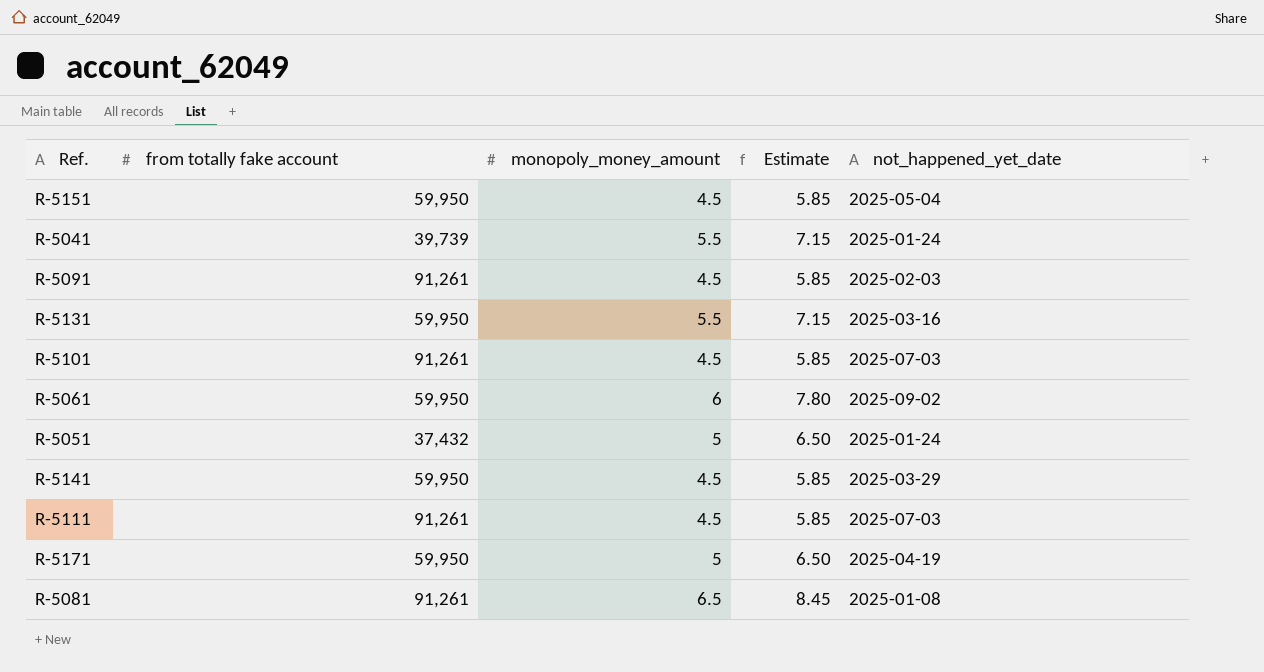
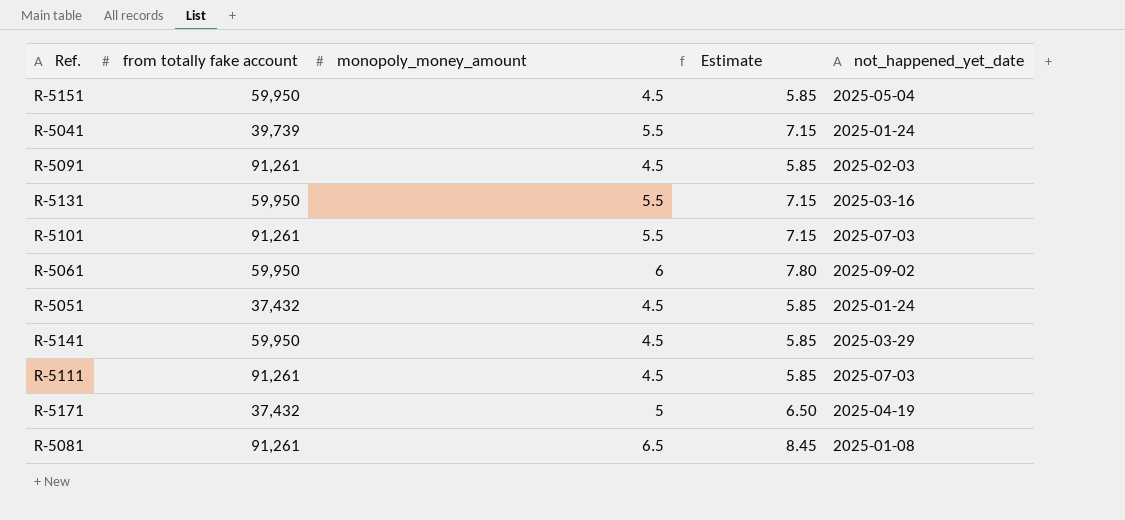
R-5101 | monopoly_money_amount: 4.5 -> 5.5
R-5101 | Estimate: 5.85 -> 7.15
R-5051 | monopoly_money_amount: 5 -> 4.5
R-5051 | Estimate: 6.50 -> 5.85
R-5171 | from totally fake account: 59,950 -> 37,432

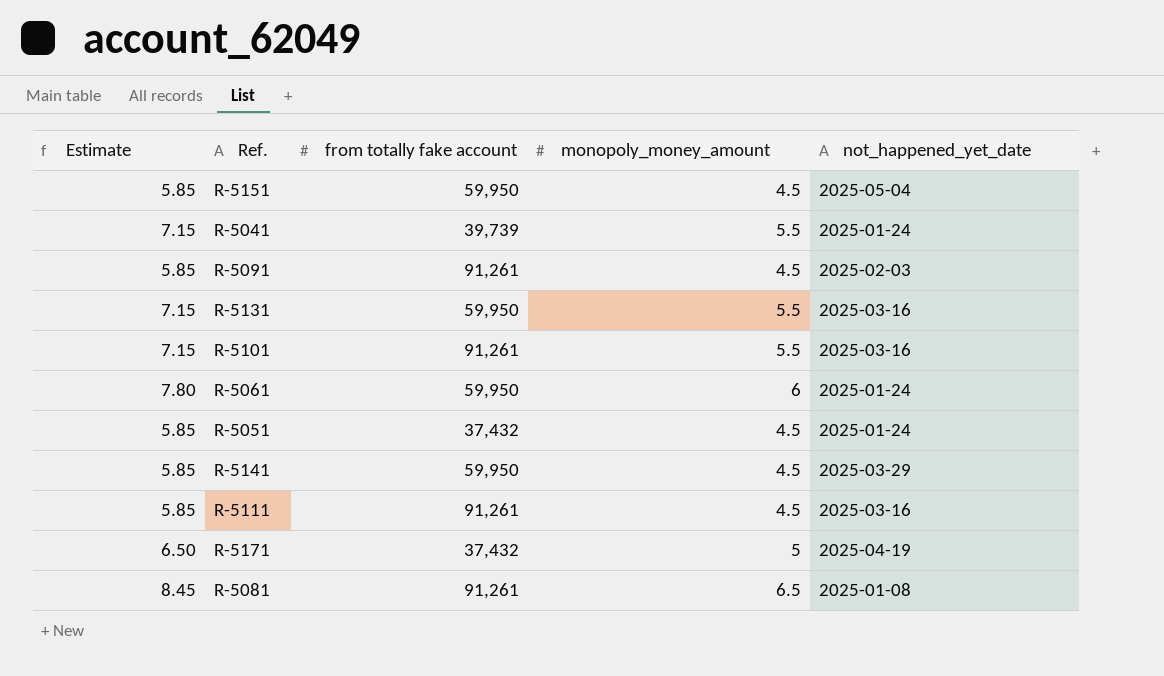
column Estimate | position: 4 -> 1
R-5101 | not_happened_yet_date: 2025-07-03 -> 2025-03-16
R-5061 | not_happened_yet_date: 2025-09-02 -> 2025-01-24
R-5111 | not_happened_yet_date: 2025-07-03 -> 2025-03-16

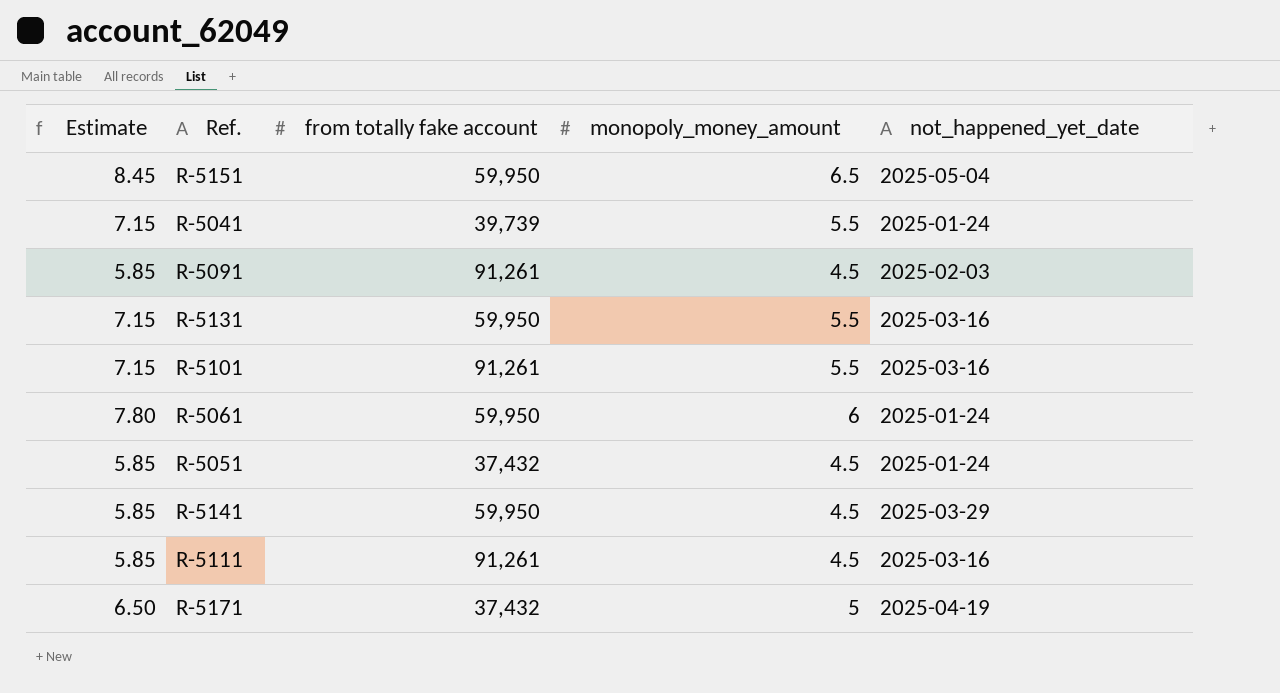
row R-5081: 8.45 | 91,261 | 6.5 | 2025-01-08 -> none
R-5151 | Estimate: 5.85 -> 8.45
R-5151 | monopoly_money_amount: 4.5 -> 6.5

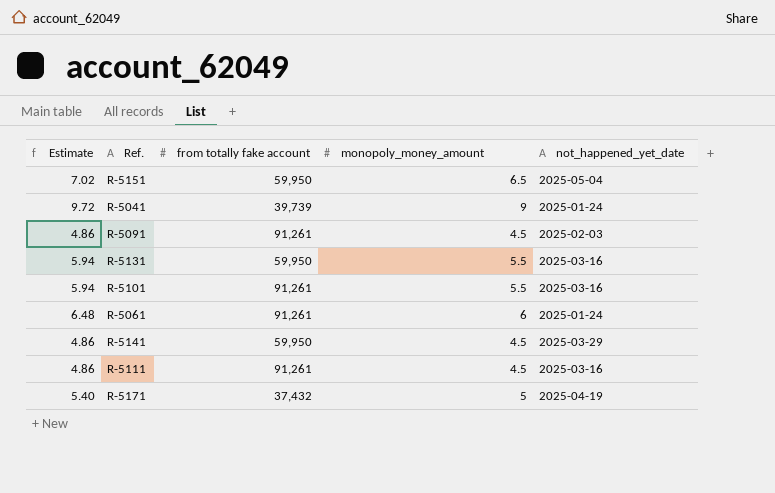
column Estimate | formula: [monopoly_money_amount] * 1.3 -> [monopoly_money_amount] * 1.08
row R-5051: 5.85 | 37,432 | 4.5 | 2025-01-24 -> none
R-5041 | monopoly_money_amount: 5.5 -> 9
R-5061 | from totally fake account: 59,950 -> 91,261

